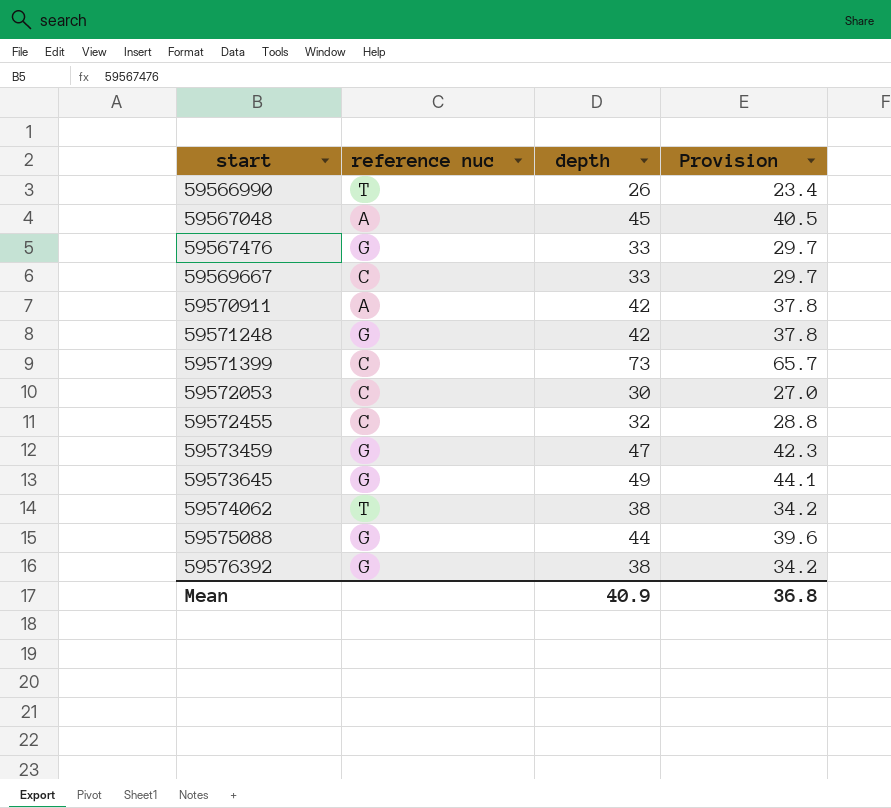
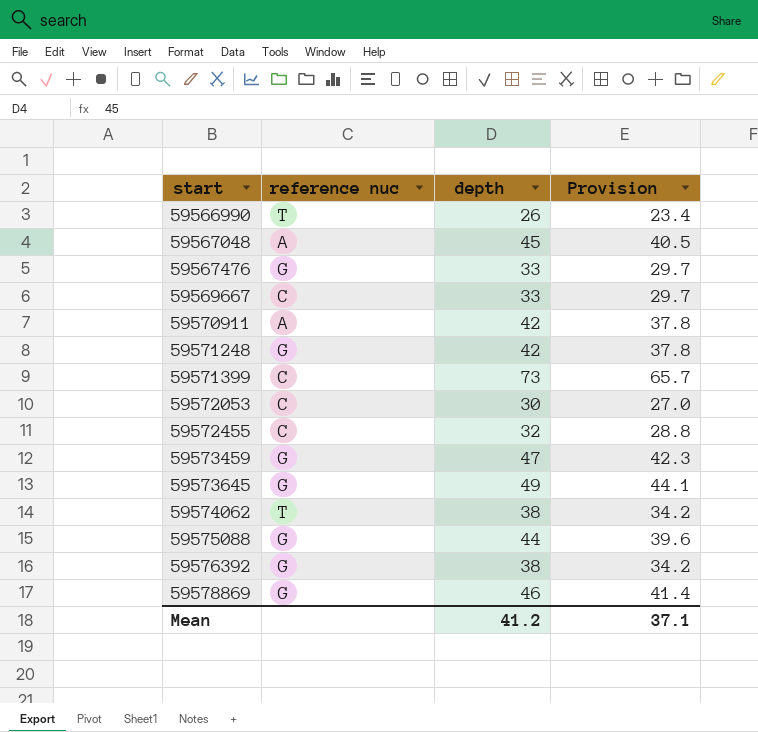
row 59578869: none -> G | 46 | 41.4
Mean | depth: 40.9 -> 41.2
Mean | Provision: 36.8 -> 37.1

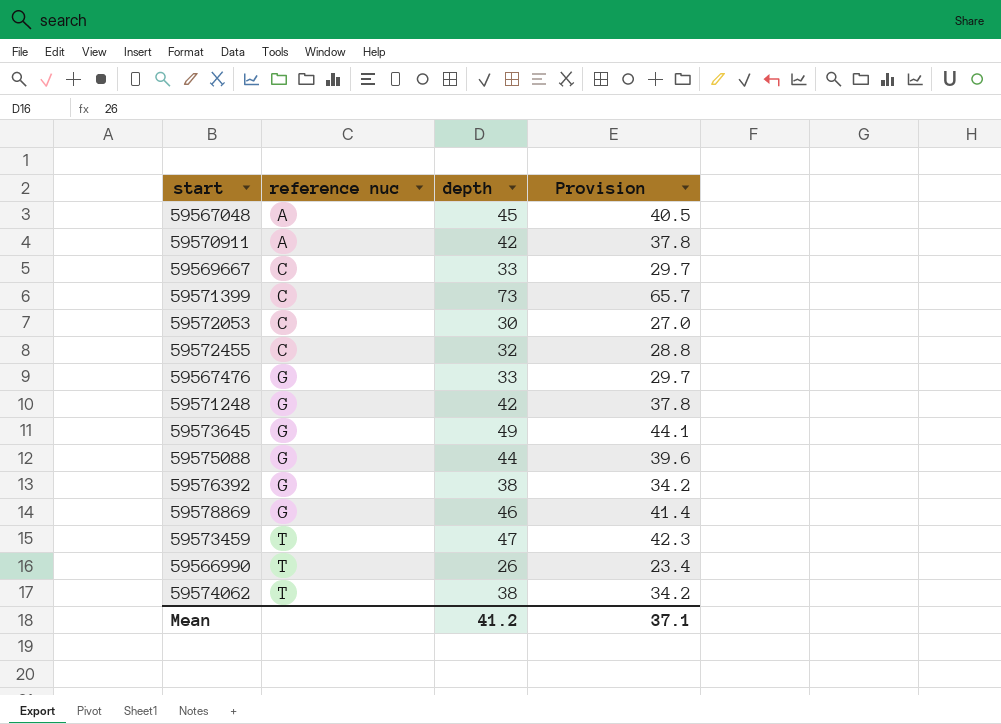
row order: start ascending -> reference nuc ascending
59573459 | reference nuc: G -> T

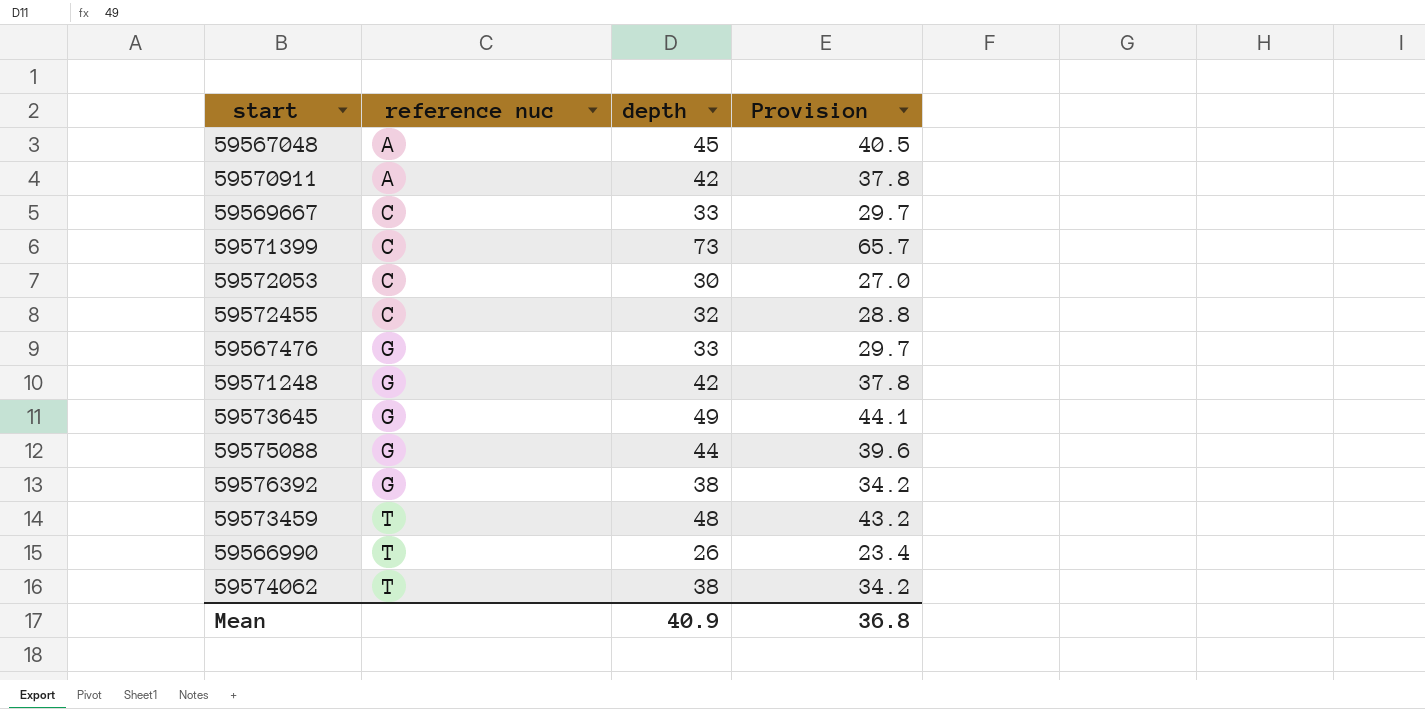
row 59578869: G | 46 | 41.4 -> none
59573459 | depth: 47 -> 48
59573459 | Provision: 42.3 -> 43.2
Mean | depth: 41.2 -> 40.9
Mean | Provision: 37.1 -> 36.8

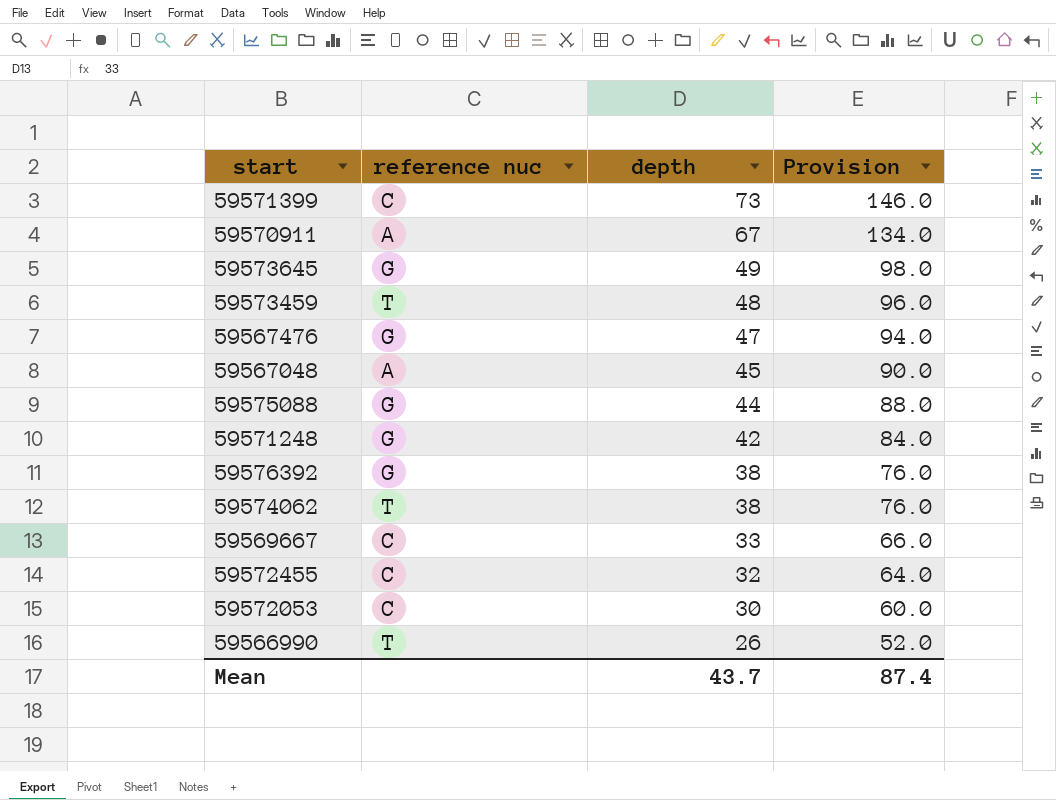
row order: reference nuc ascending -> depth descending
column Provision | formula: [depth] * 0.9 -> [depth] * 2
59570911 | depth: 42 -> 67
59567476 | depth: 33 -> 47
Mean | depth: 40.9 -> 43.7
Mean | Provision: 36.8 -> 87.4

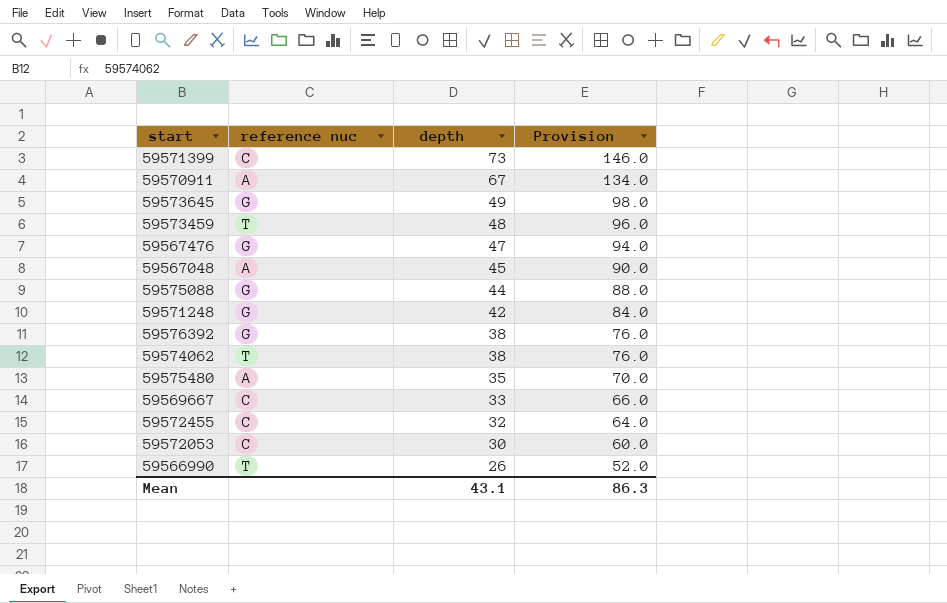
row 59575480: none -> A | 35 | 70.0
Mean | depth: 43.7 -> 43.1
Mean | Provision: 87.4 -> 86.3

